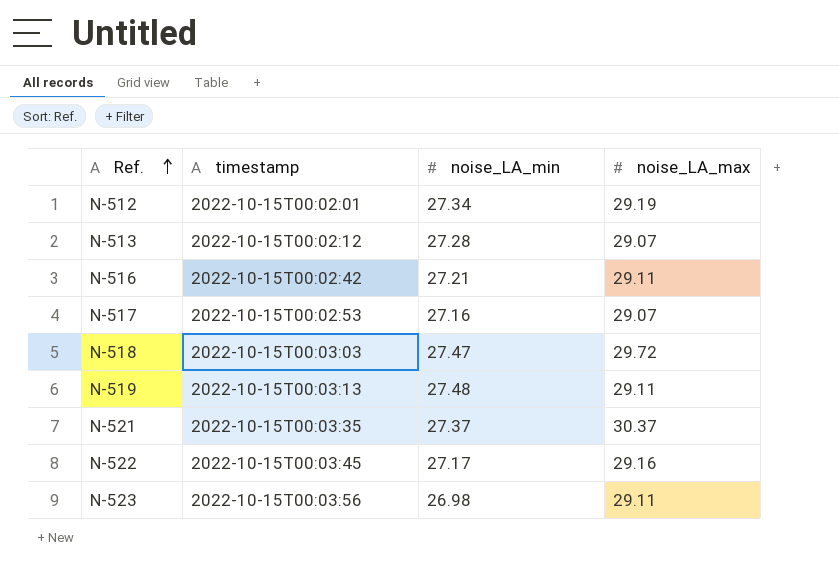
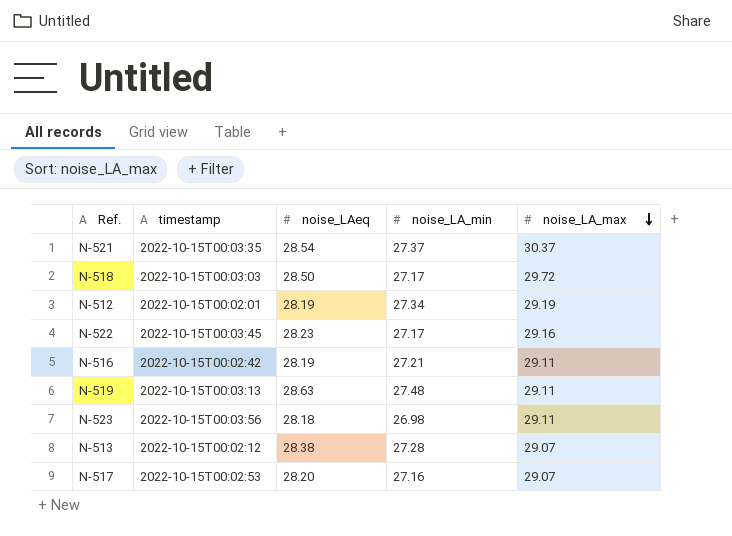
row order: Ref. ascending -> noise_LA_max descending
column noise_LAeq | position: none -> 3
N-518 | noise_LA_min: 27.47 -> 27.17

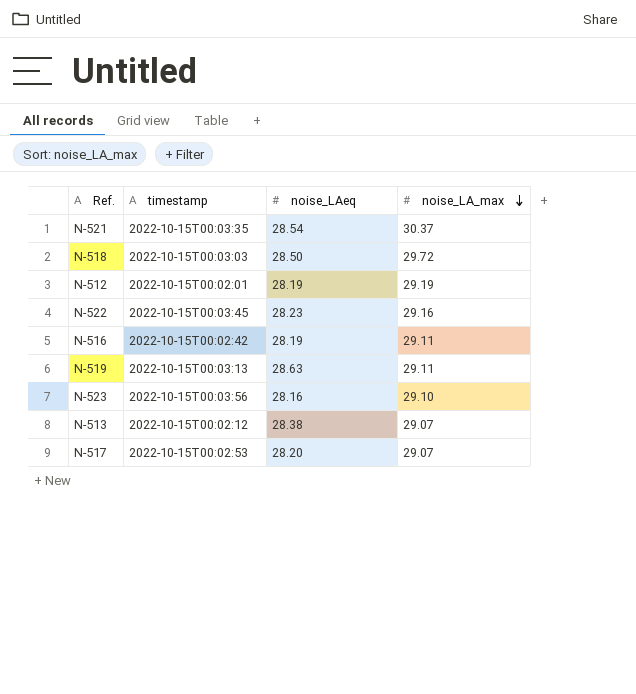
column noise_LA_min | position: 4 -> none
N-523 | noise_LAeq: 28.18 -> 28.16
N-523 | noise_LA_max: 29.11 -> 29.10

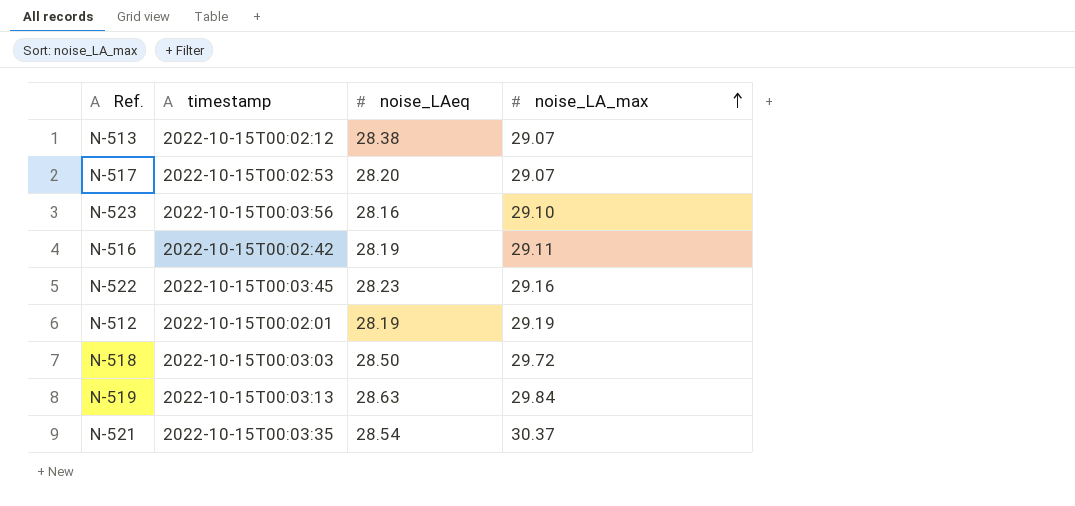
row order: noise_LA_max descending -> noise_LA_max ascending
N-519 | noise_LA_max: 29.11 -> 29.84

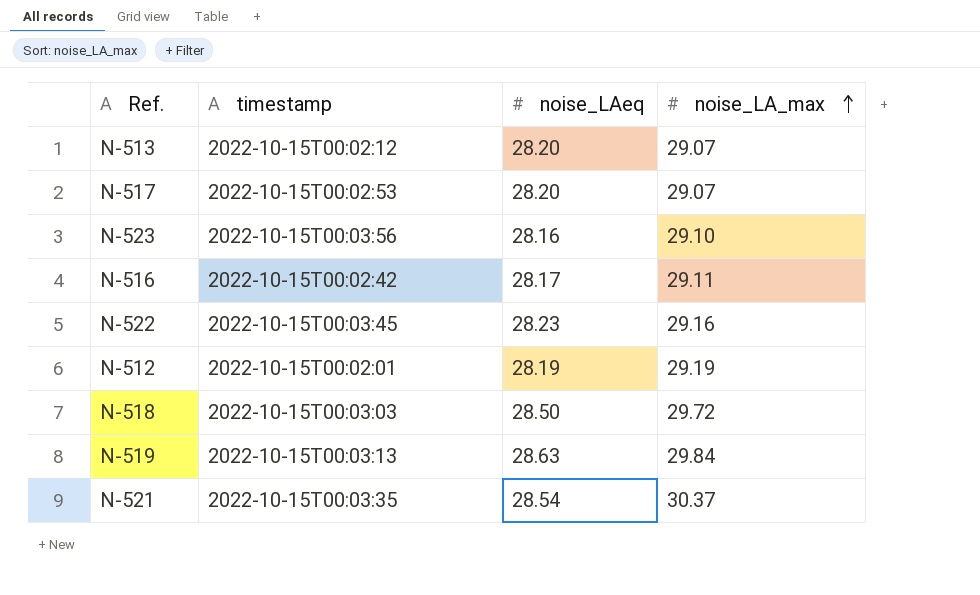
N-513 | noise_LAeq: 28.38 -> 28.20
N-516 | noise_LAeq: 28.19 -> 28.17

